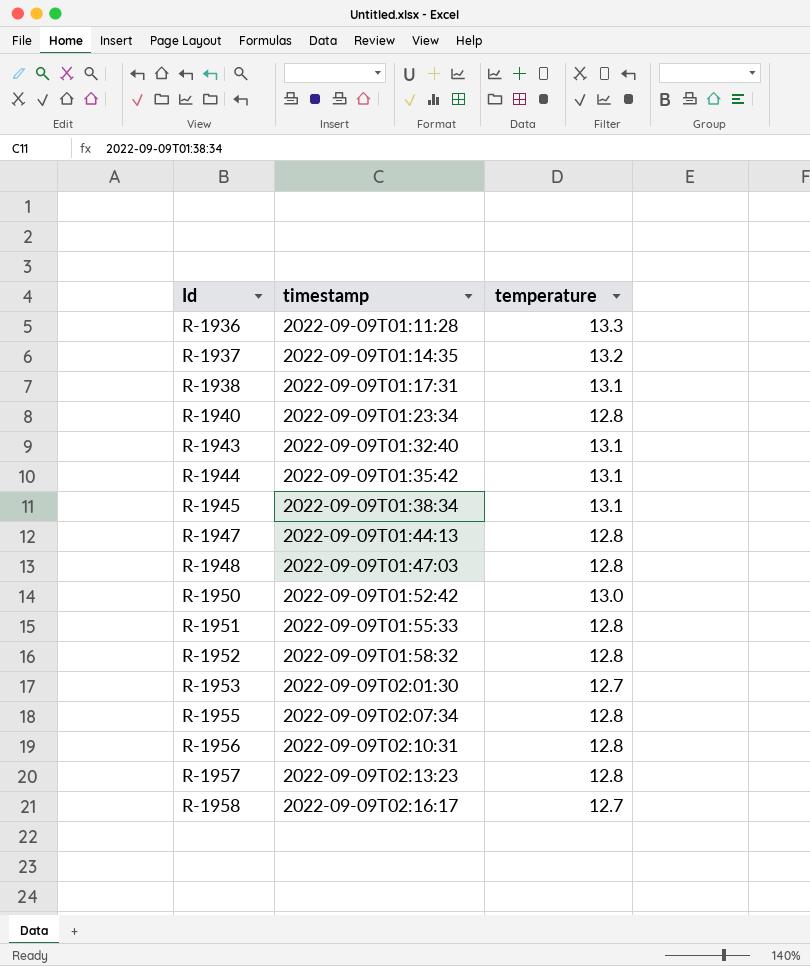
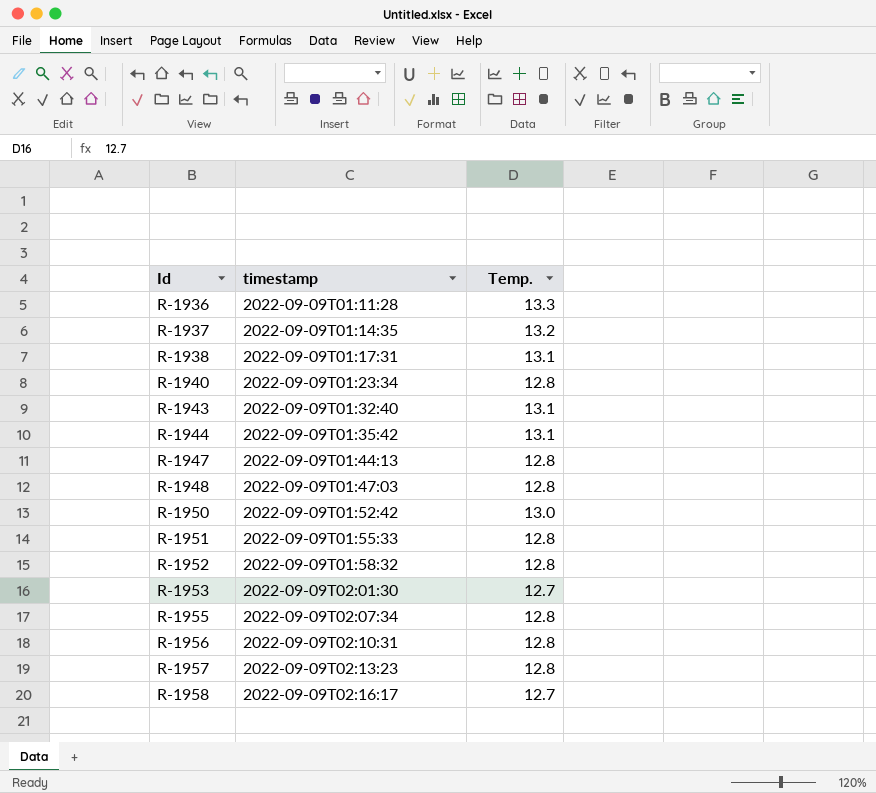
column name: temperature -> Temp.
row R-1945: 2022-09-09T01:38:34 | 13.1 -> none

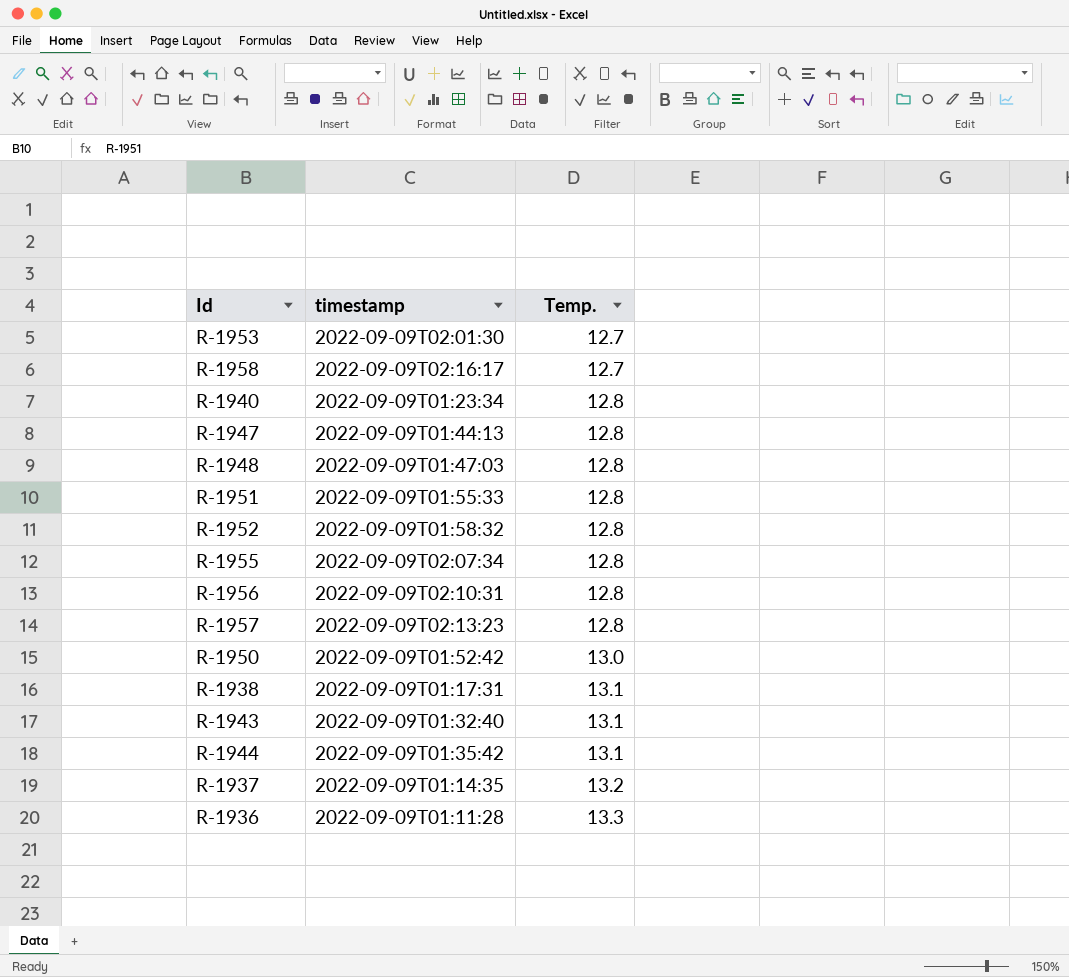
row order: Id ascending -> Temp. ascending

